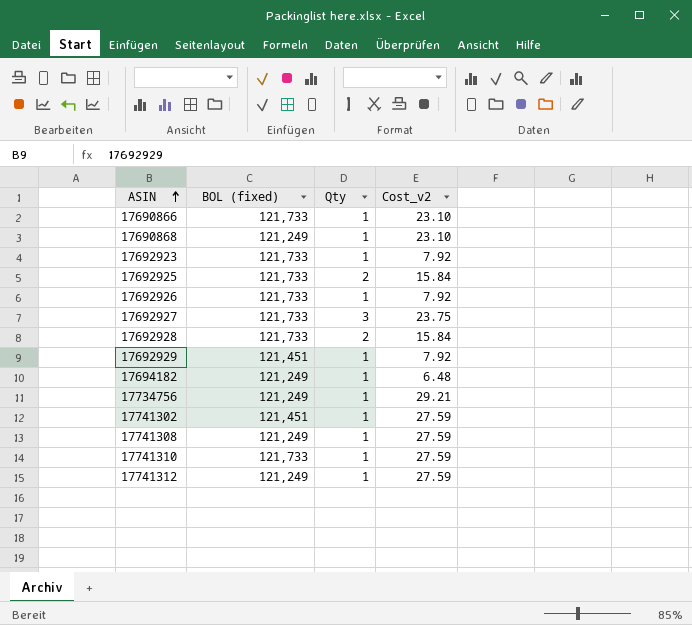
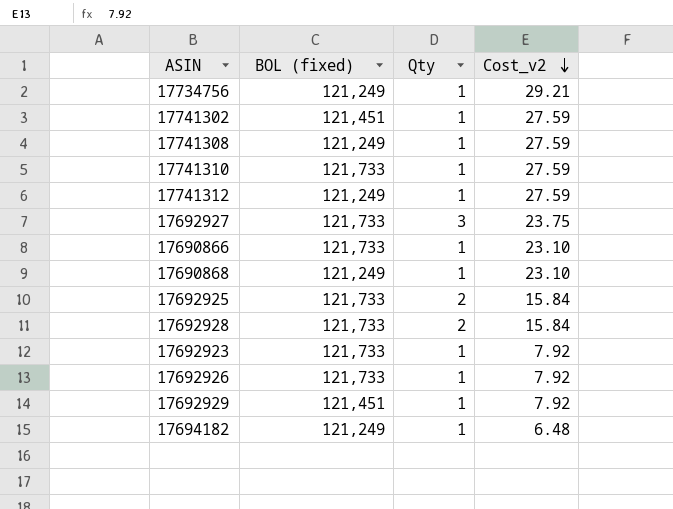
row order: ASIN ascending -> Cost_v2 descending

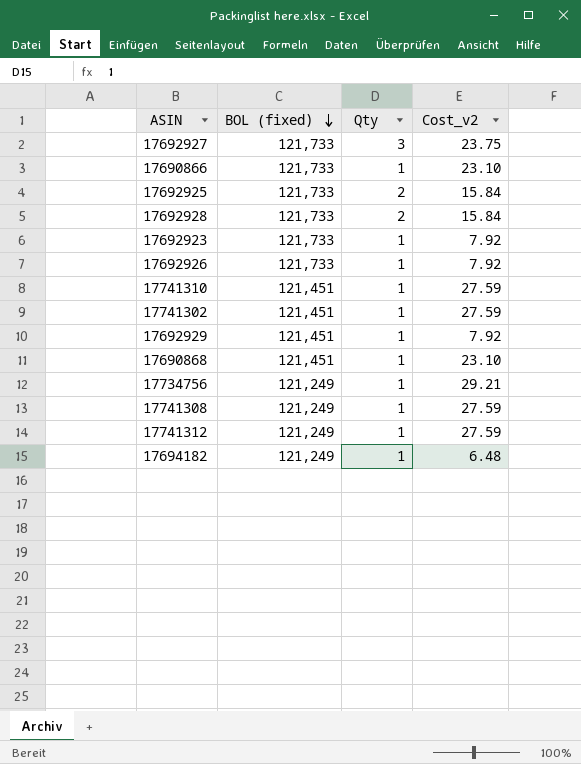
row order: Cost_v2 descending -> BOL (fixed) descending
17741310 | BOL (fixed): 121,733 -> 121,451
17690868 | BOL (fixed): 121,249 -> 121,451

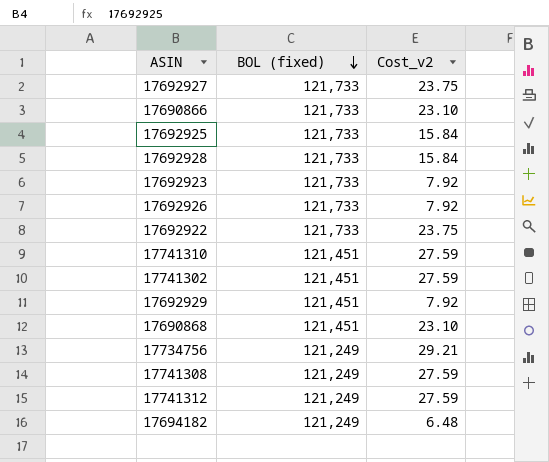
column Qty | position: 3 -> none
row 17692922: none -> 121,733 | 23.75

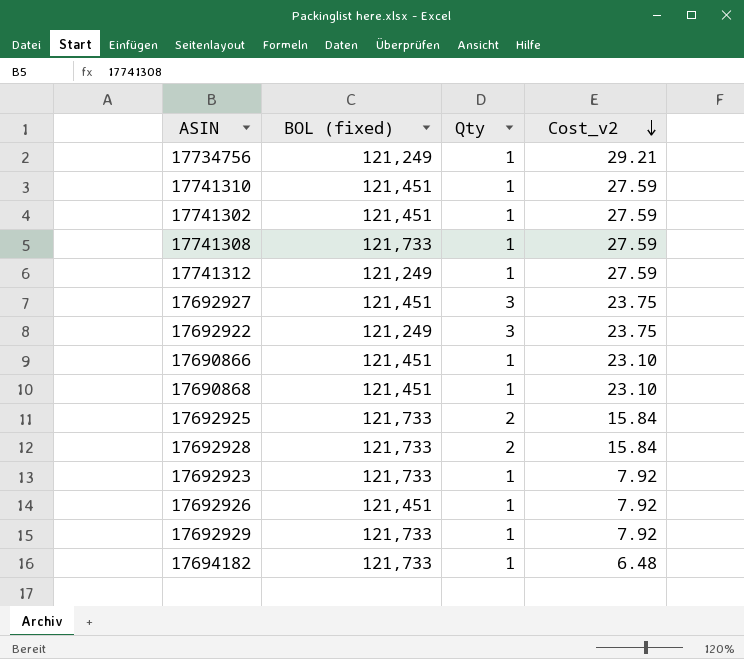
row order: BOL (fixed) descending -> Cost_v2 descending
column Qty | position: none -> 3
17741308 | BOL (fixed): 121,249 -> 121,733
17692927 | BOL (fixed): 121,733 -> 121,451
17692922 | BOL (fixed): 121,733 -> 121,249
17690866 | BOL (fixed): 121,733 -> 121,451
17692926 | BOL (fixed): 121,733 -> 121,451
17692929 | BOL (fixed): 121,451 -> 121,733
17694182 | BOL (fixed): 121,249 -> 121,733

